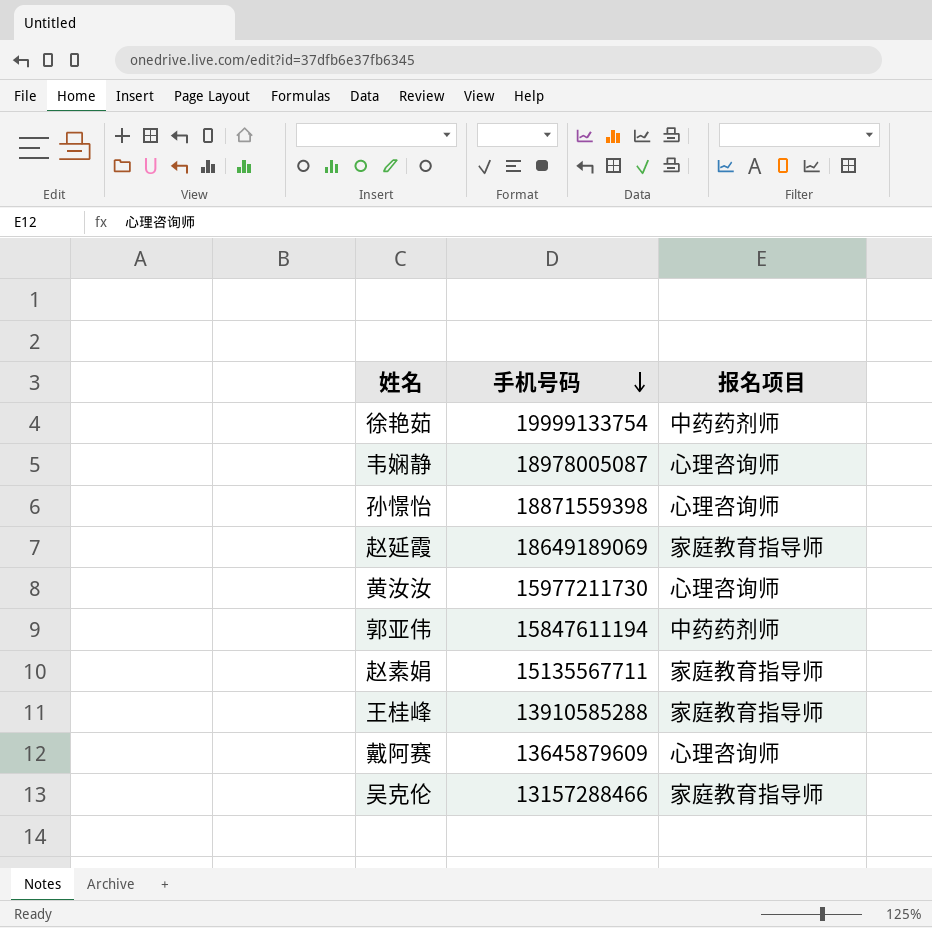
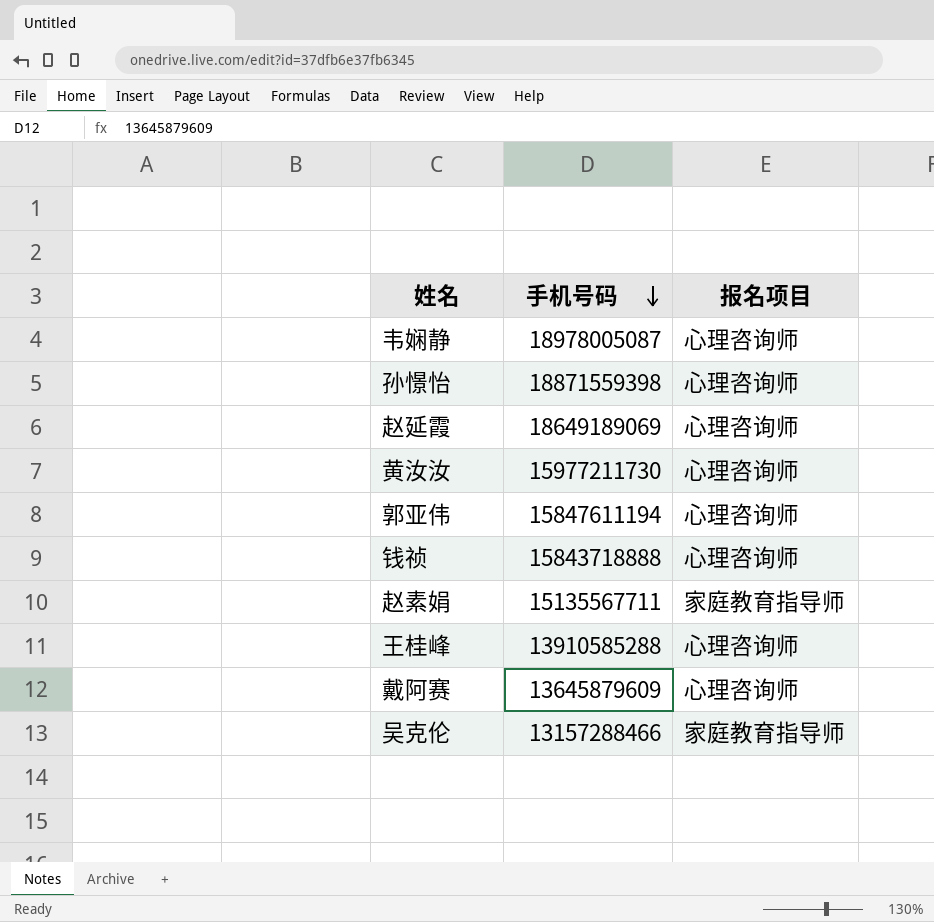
row 徐艳茹: 19999133754 | 中药药剂师 -> none
赵延霞 | 报名项目: 家庭教育指导师 -> 心理咨询师
郭亚伟 | 报名项目: 中药药剂师 -> 心理咨询师
row 钱祯: none -> 15843718888 | 心理咨询师
王桂峰 | 报名项目: 家庭教育指导师 -> 心理咨询师

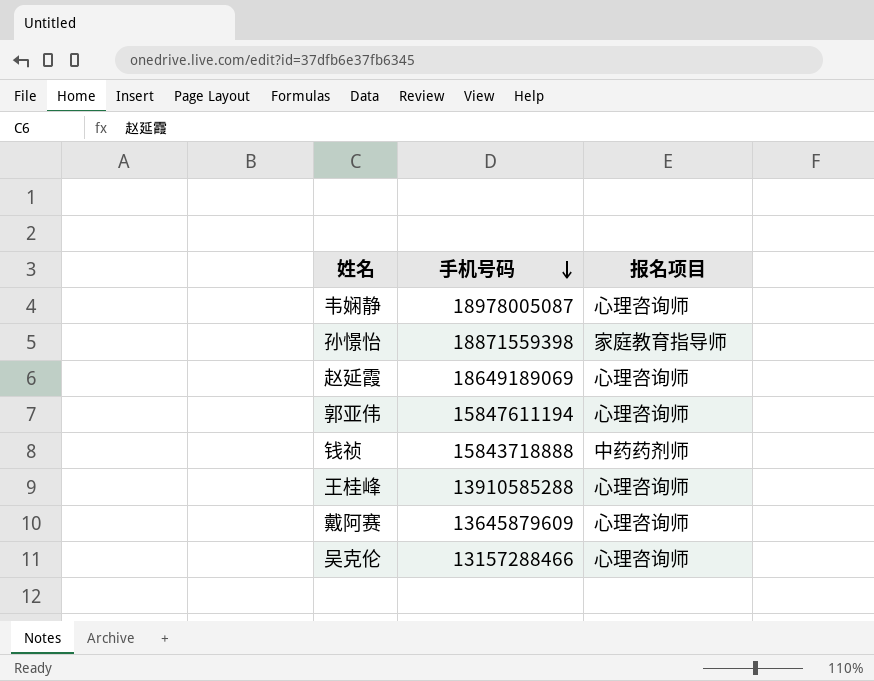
row 黄汝汝: 15977211730 | 心理咨询师 -> none
row 赵素娟: 15135567711 | 家庭教育指导师 -> none
孙憬怡 | 报名项目: 心理咨询师 -> 家庭教育指导师
钱祯 | 报名项目: 心理咨询师 -> 中药药剂师
吴克伦 | 报名项目: 家庭教育指导师 -> 心理咨询师

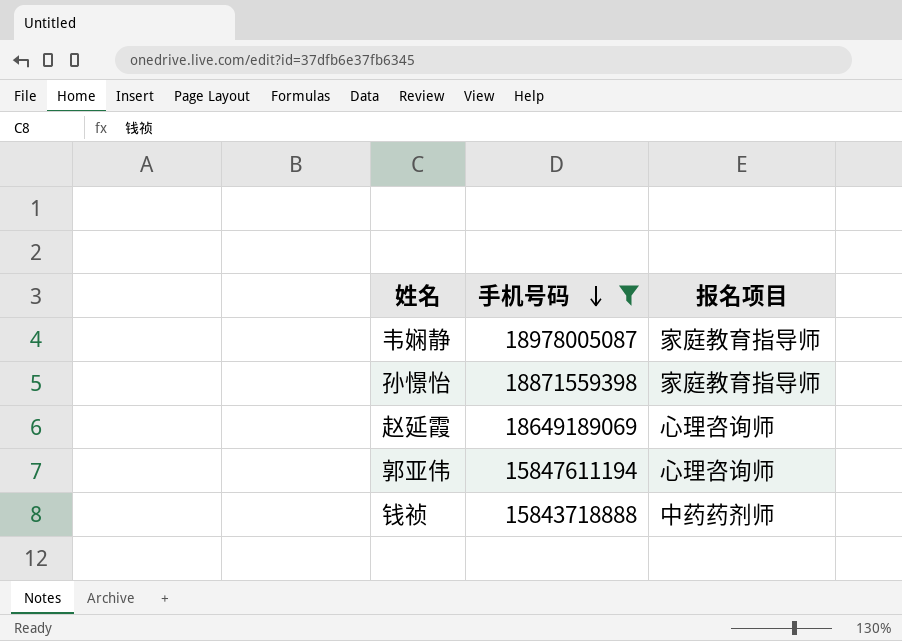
filter: none -> 手机号码 >= 15843718888
韦娴静 | 报名项目: 心理咨询师 -> 家庭教育指导师

